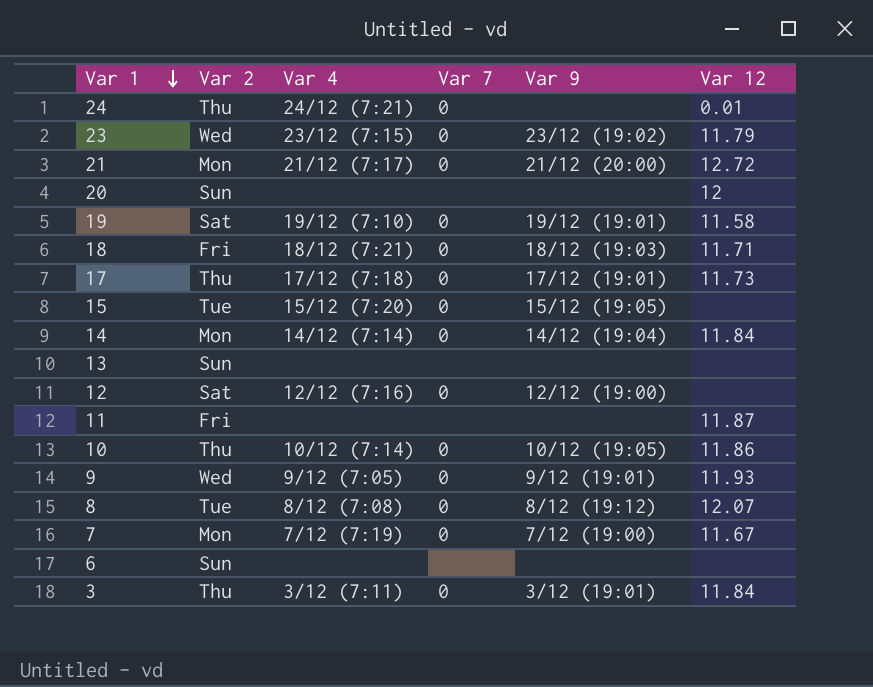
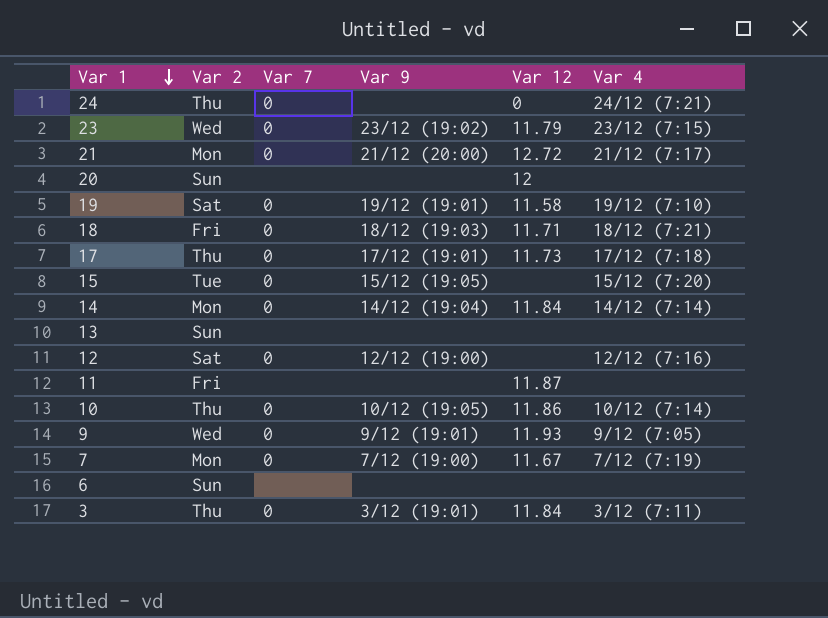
column Var 4 | position: 3 -> 6
row 8: Tue | 8/12 (7:08) | 0 | 8/12 (19:12) | 12.07 -> none
24 | Var 12: 0.01 -> 0

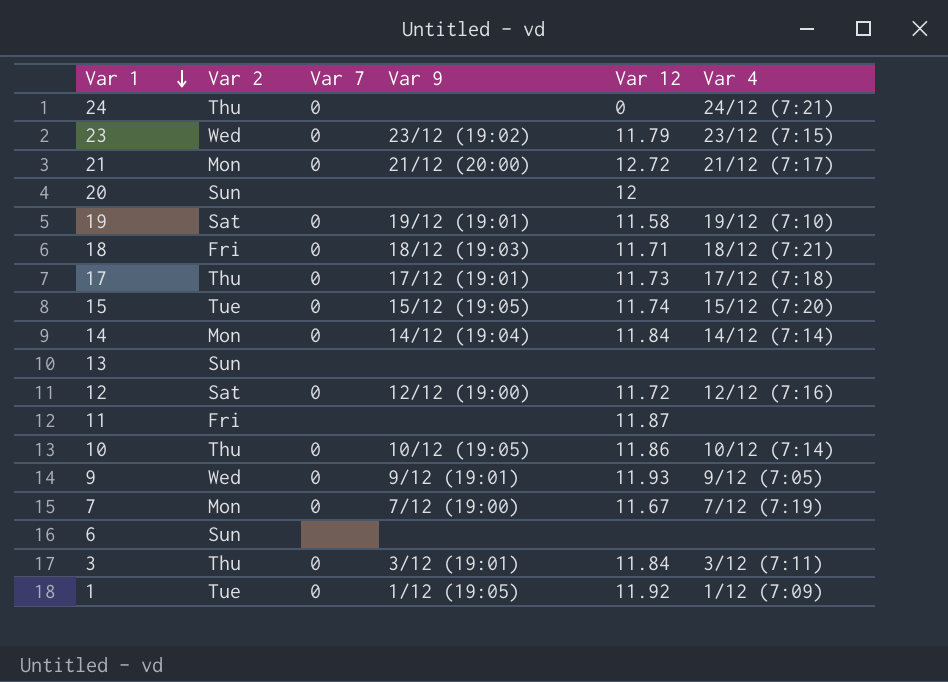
15 | Var 12: none -> 11.74
12 | Var 12: none -> 11.72
row 1: none -> Tue | 0 | 1/12 (19:05) | 11.92 | 1/12 (7:09)

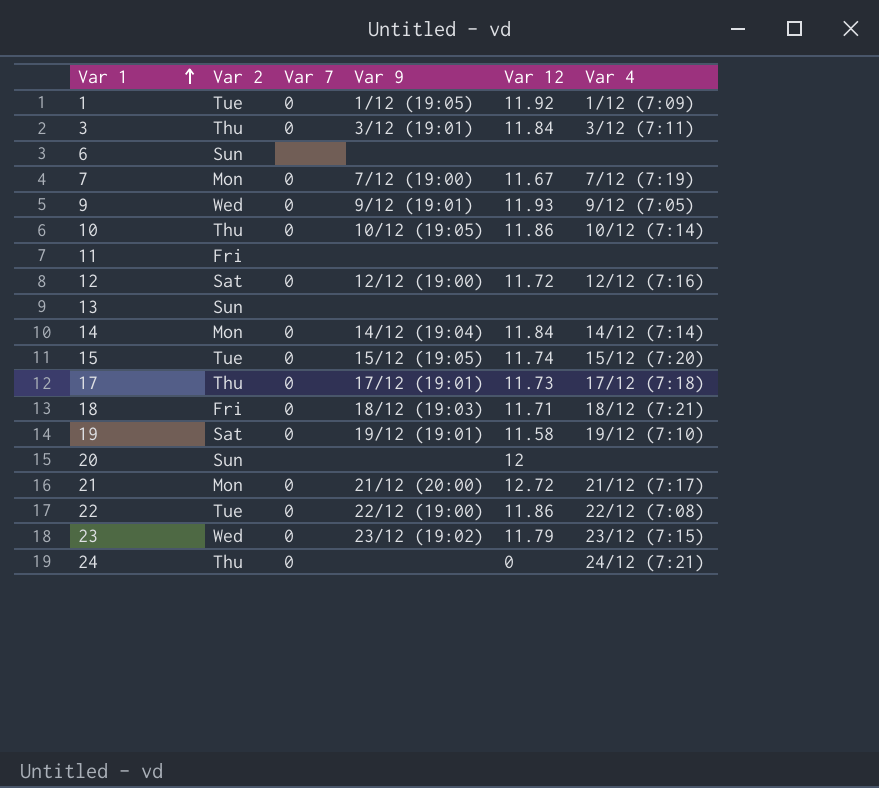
row order: Var 1 descending -> Var 1 ascending
11 | Var 12: 11.87 -> none
row 22: none -> Tue | 0 | 22/12 (19:00) | 11.86 | 22/12 (7:08)

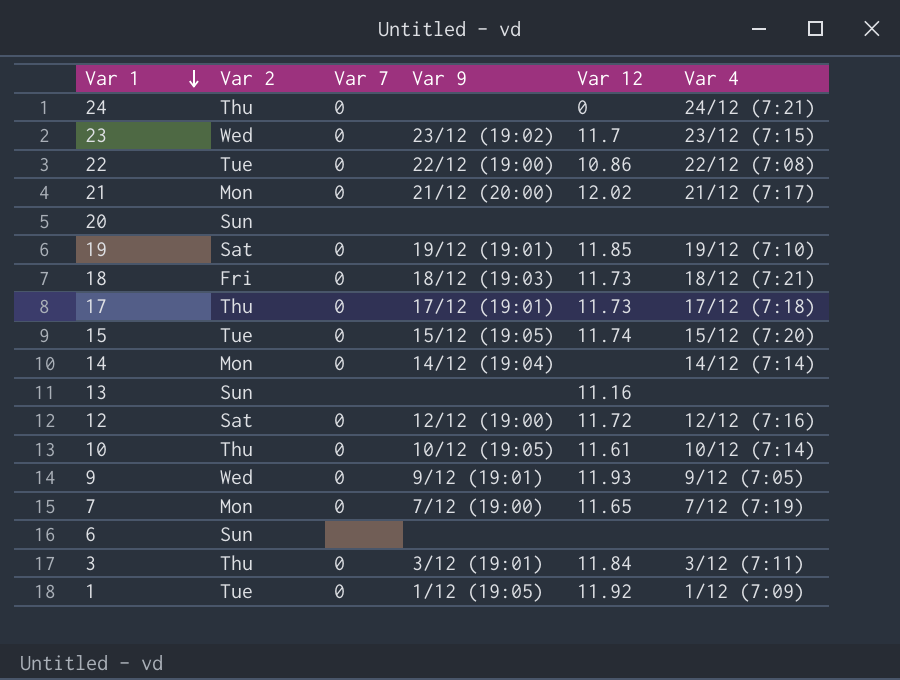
row order: Var 1 ascending -> Var 1 descending
row 11: Fri | none | none | none | none -> none
23 | Var 12: 11.79 -> 11.7
22 | Var 12: 11.86 -> 10.86
21 | Var 12: 12.72 -> 12.02
20 | Var 12: 12 -> none
19 | Var 12: 11.58 -> 11.85
18 | Var 12: 11.71 -> 11.73
14 | Var 12: 11.84 -> none
13 | Var 12: none -> 11.16
10 | Var 12: 11.86 -> 11.61
7 | Var 12: 11.67 -> 11.65

